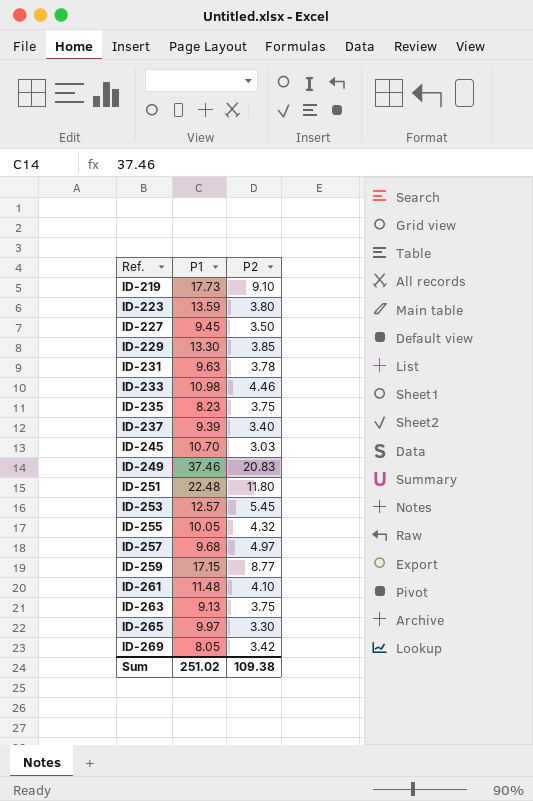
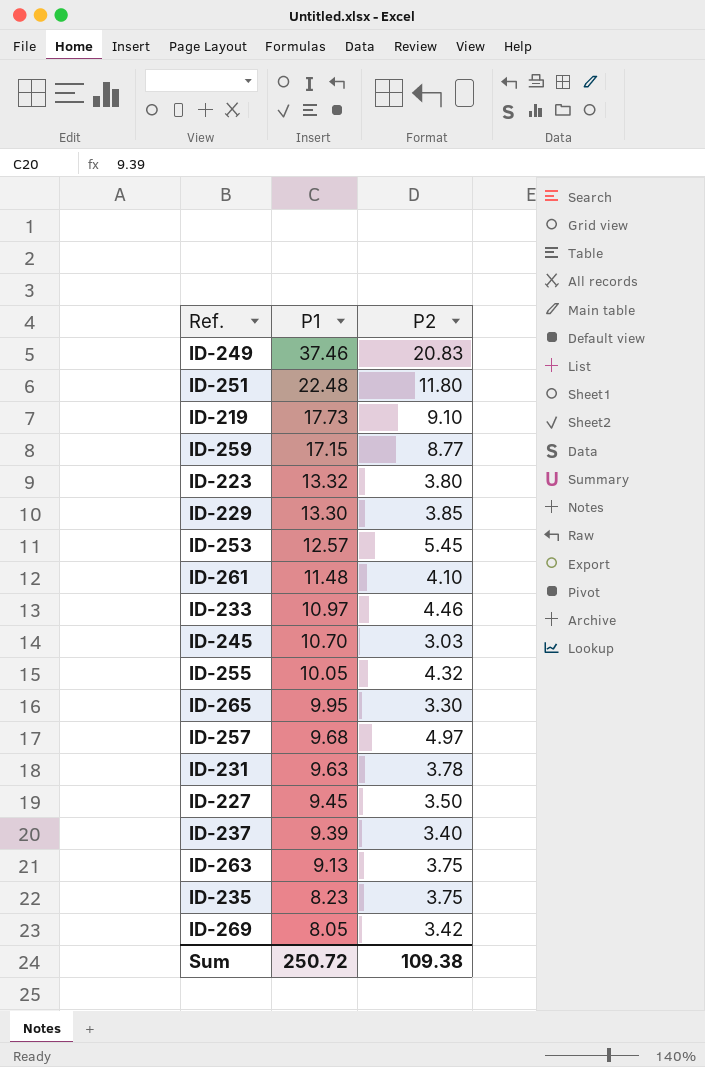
row order: Ref. ascending -> P1 descending
ID-223 | P1: 13.59 -> 13.32
ID-233 | P1: 10.98 -> 10.97
ID-265 | P1: 9.97 -> 9.95
Sum | P1: 251.02 -> 250.72

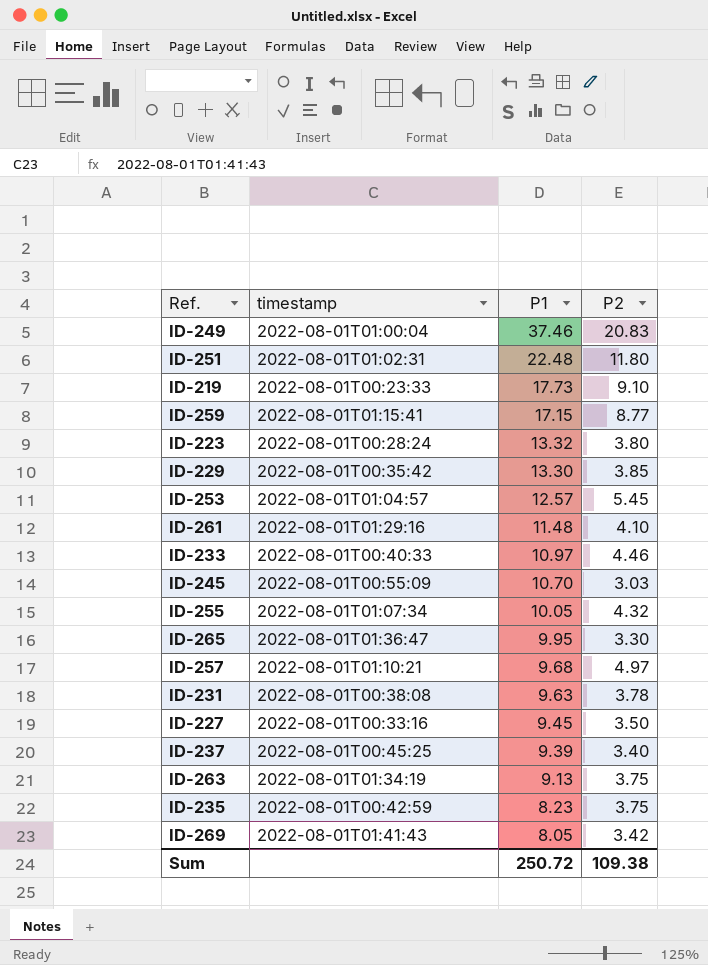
column timestamp | position: none -> 2

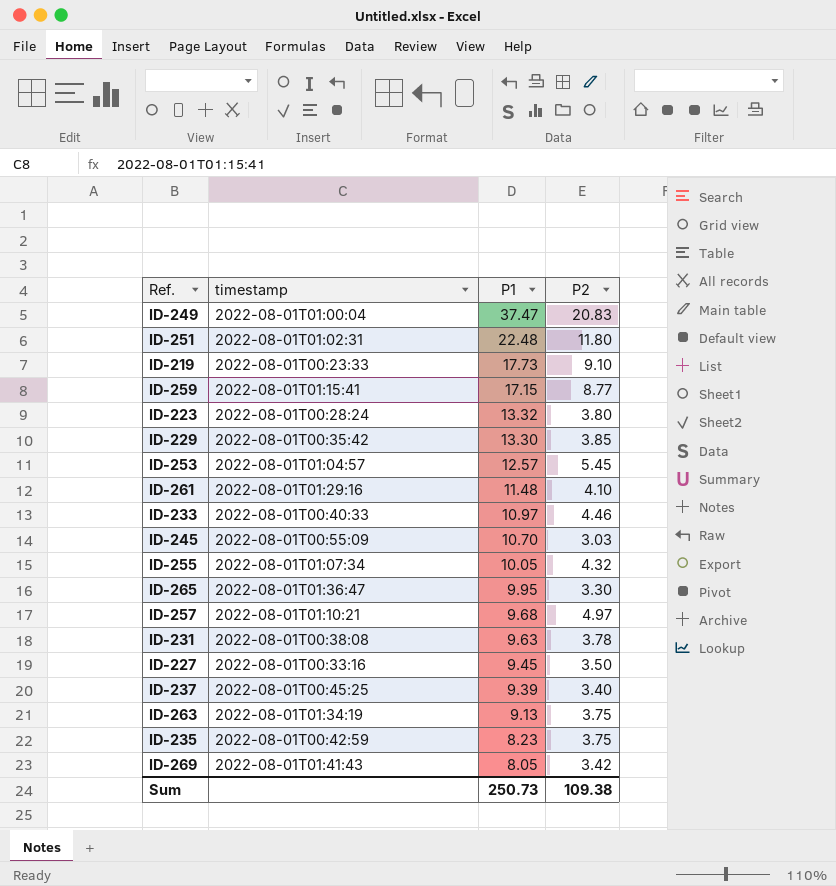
ID-249 | P1: 37.46 -> 37.47
Sum | P1: 250.72 -> 250.73

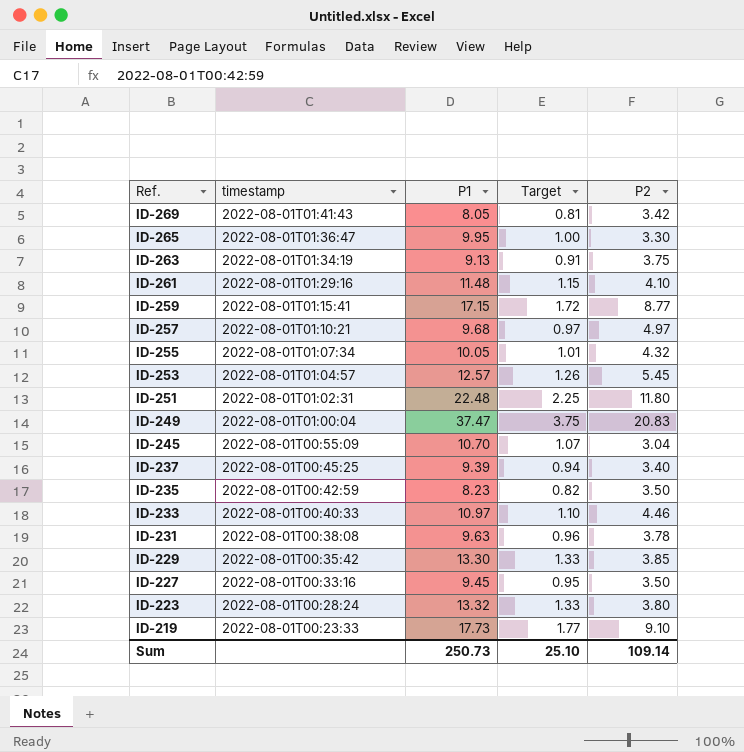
row order: P1 descending -> Ref. descending
column Target | formula: none -> [P1] * 0.1
ID-245 | P2: 3.03 -> 3.04
ID-235 | P2: 3.75 -> 3.50
Sum | P2: 109.38 -> 109.14

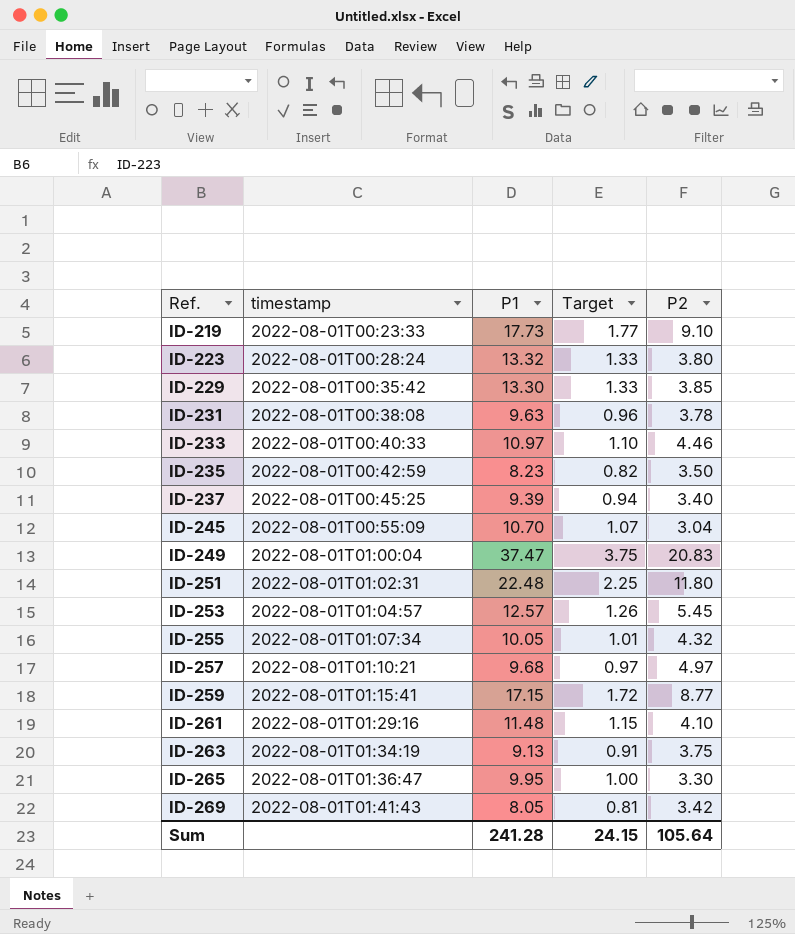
row order: Ref. descending -> Ref. ascending
row ID-227: 2022-08-01T00:33:16 | 9.45 | 0.95 | 3.50 -> none
Sum | P1: 250.73 -> 241.28
Sum | Target: 25.10 -> 24.15
Sum | P2: 109.14 -> 105.64

